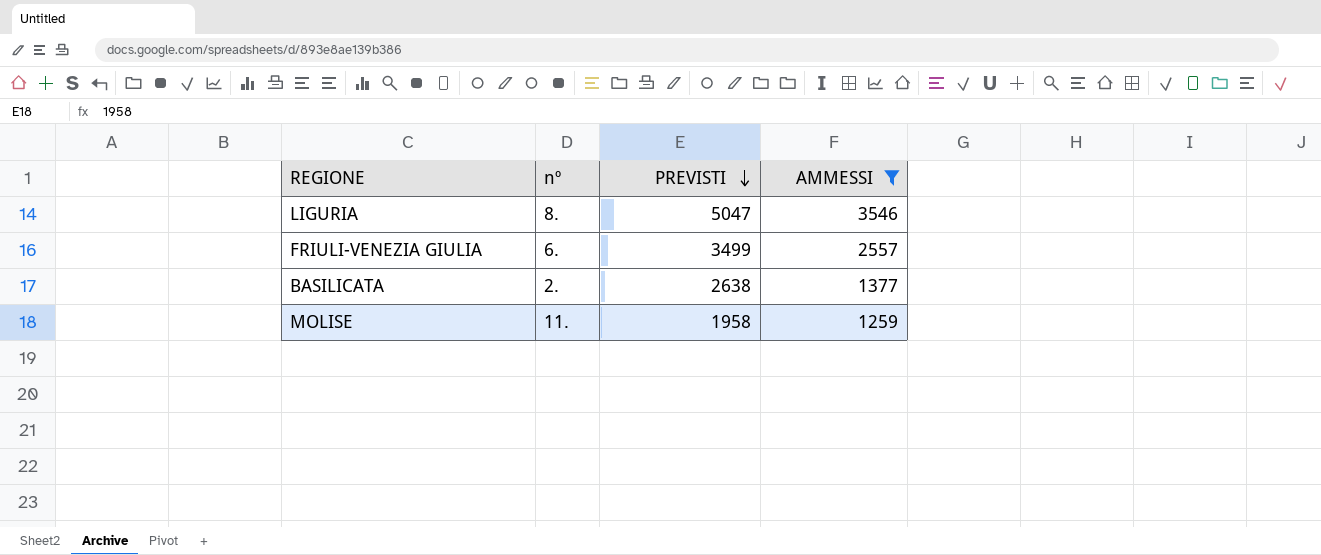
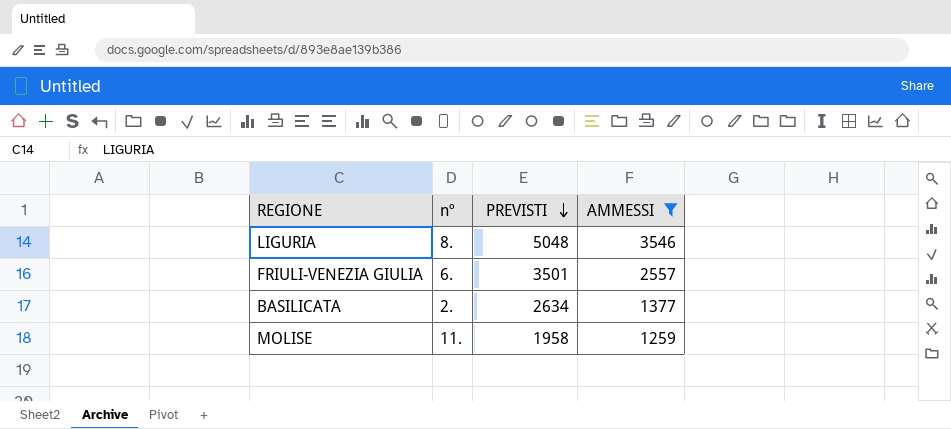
LIGURIA | PREVISTI: 5047 -> 5048
FRIULI-VENEZIA GIULIA | PREVISTI: 3499 -> 3501
BASILICATA | PREVISTI: 2638 -> 2634

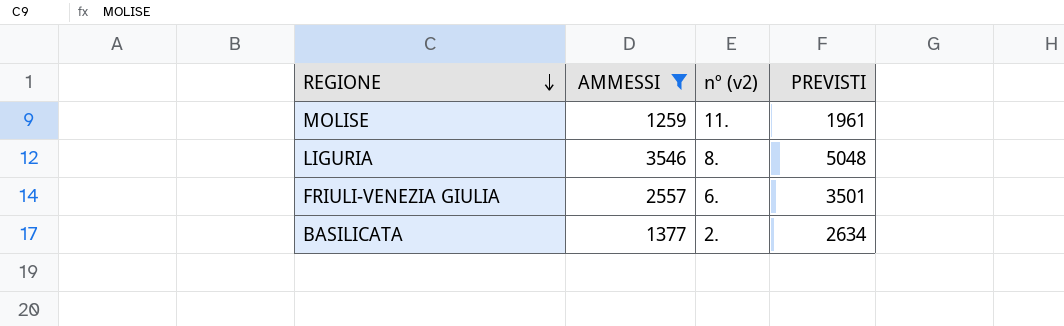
row order: PREVISTI descending -> REGIONE descending
column AMMESSI | position: 4 -> 2
column name: nº -> nº (v2)
MOLISE | PREVISTI: 1958 -> 1961

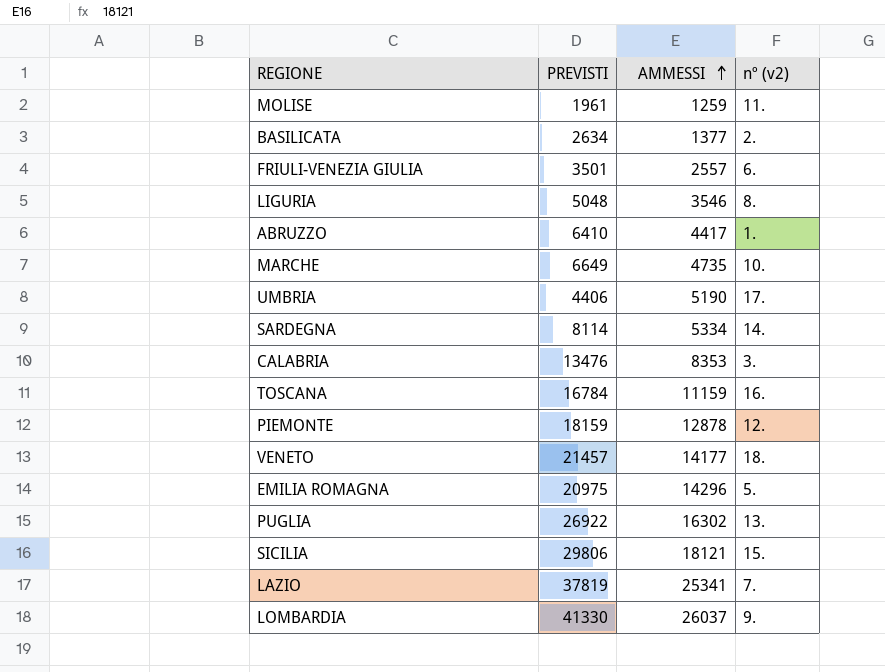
filter: AMMESSI <= 3546 -> none
row order: REGIONE descending -> AMMESSI ascending
column PREVISTI | position: 4 -> 2

